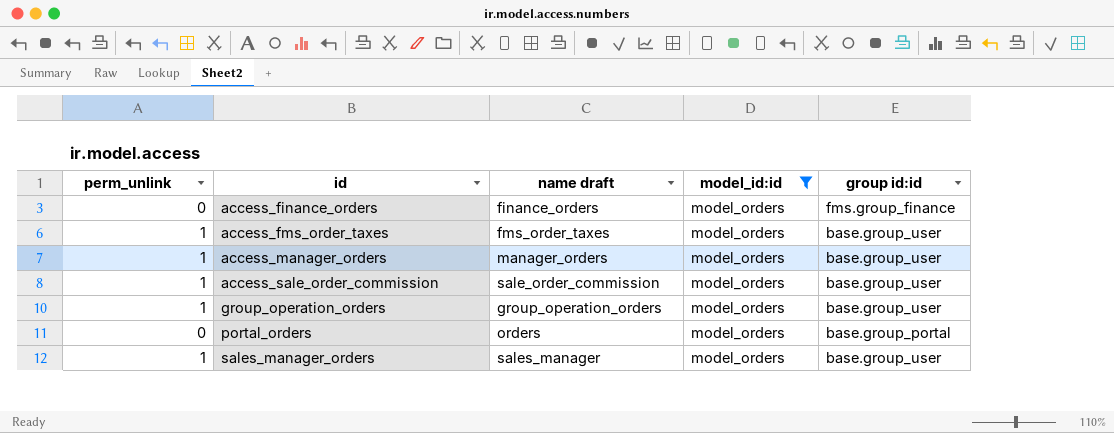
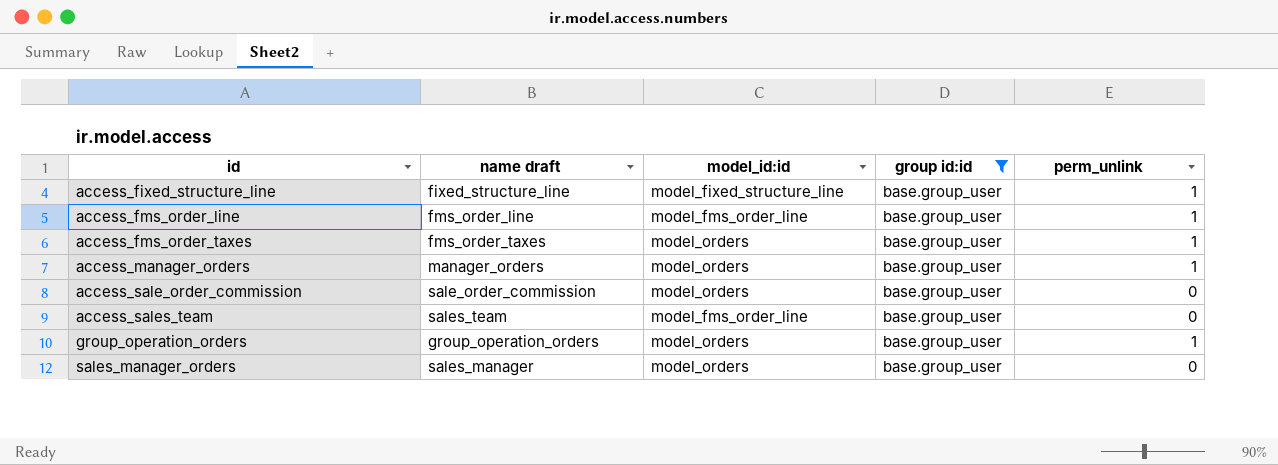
filter: model_id:id = model_orders -> group id:id = base.group_user
column perm_unlink | position: 1 -> 5
access_sale_order_commission | perm_unlink: 1 -> 0
sales_manager_orders | perm_unlink: 1 -> 0

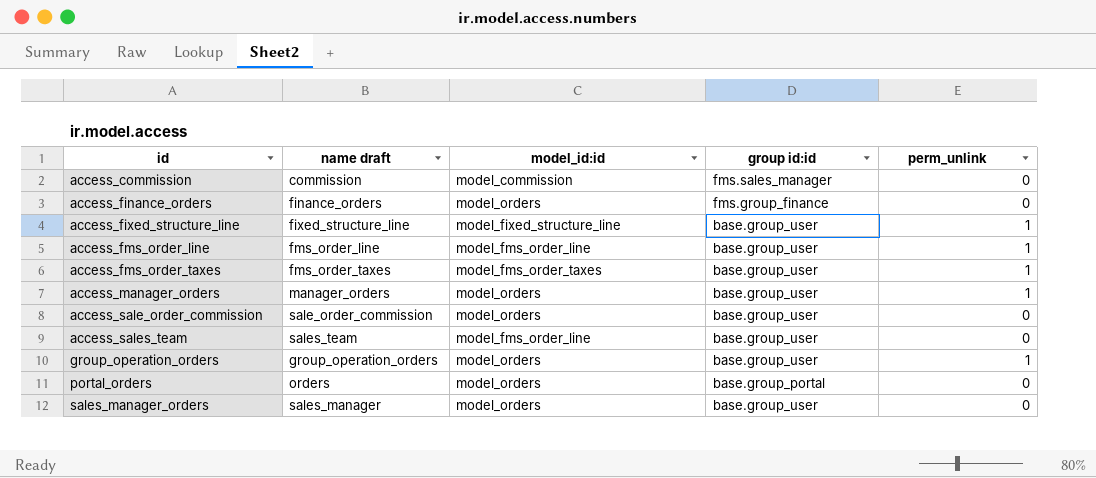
filter: group id:id = base.group_user -> none
access_fms_order_taxes | model_id:id: model_orders -> model_fms_order_taxes

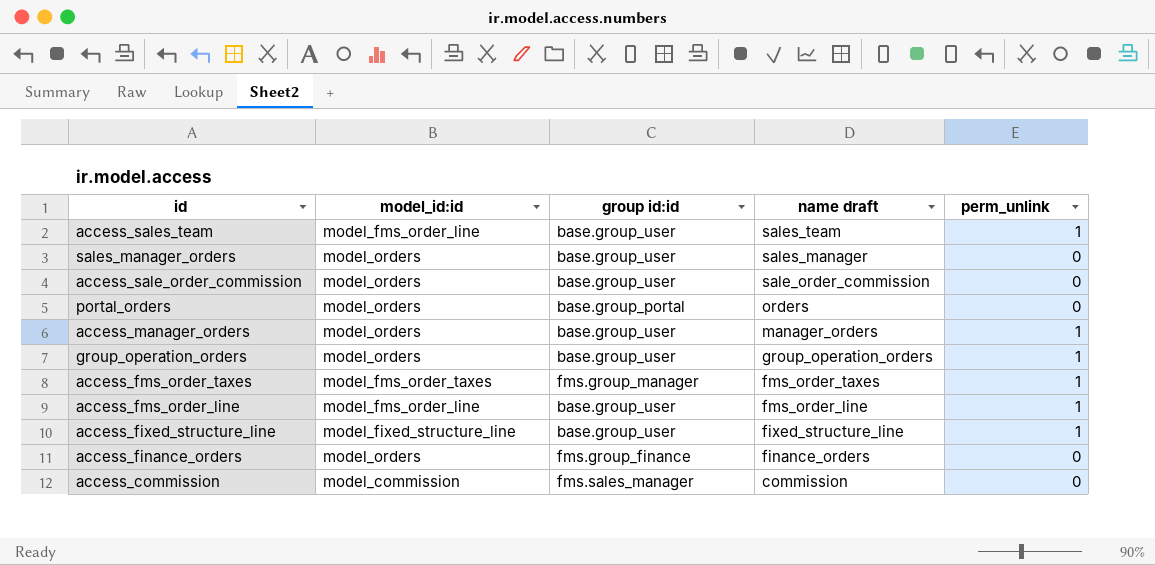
row order: id ascending -> name draft descending
column name draft | position: 2 -> 4
access_sales_team | perm_unlink: 0 -> 1
access_fms_order_taxes | group id:id: base.group_user -> fms.group_manager

